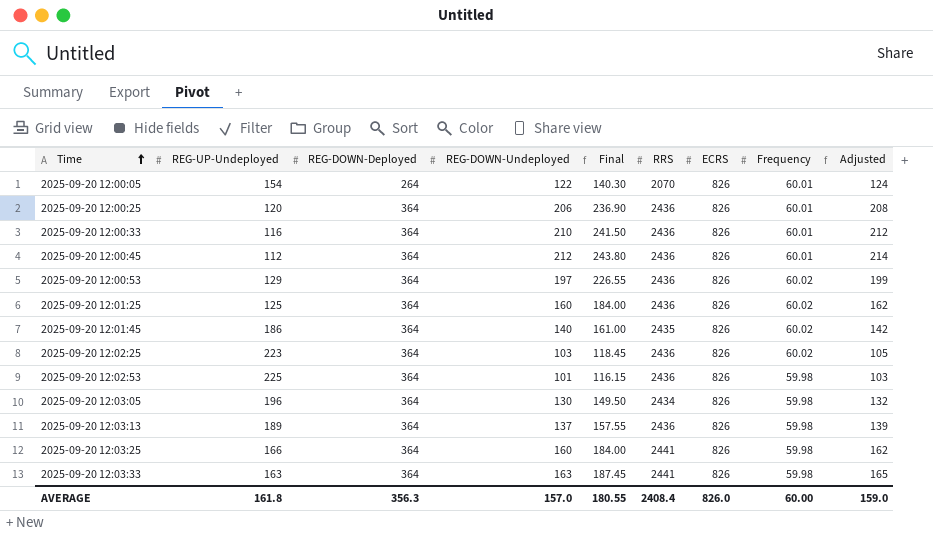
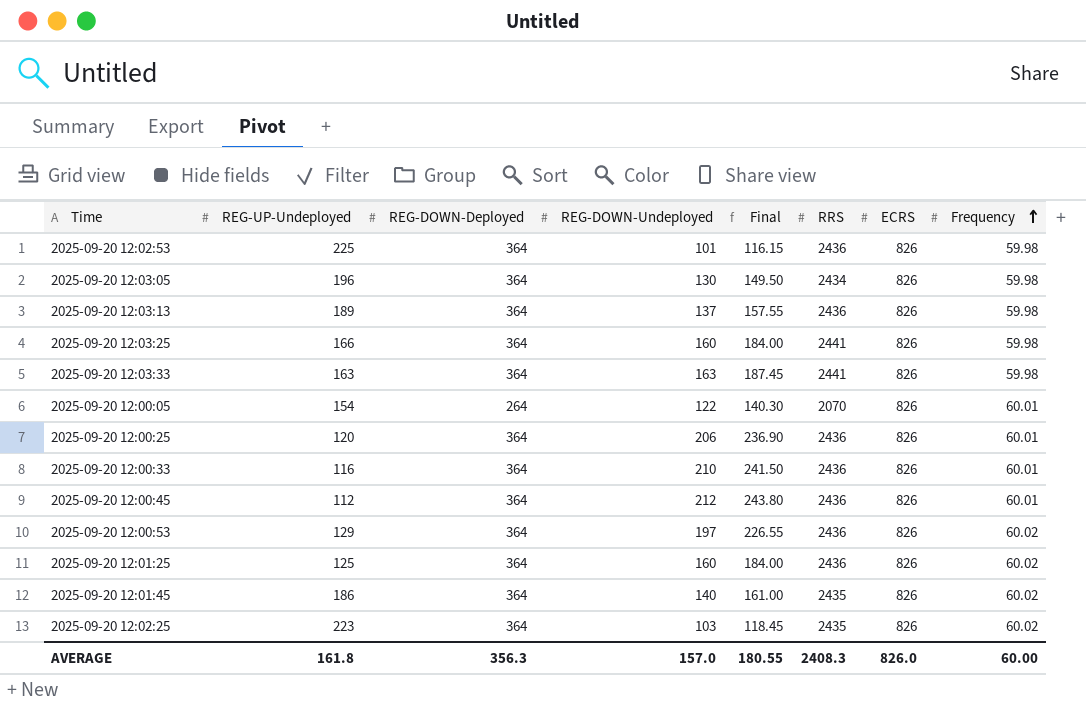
row order: Time ascending -> Frequency ascending
column Adjusted | formula: [REG-DOWN-Undeployed] + 2 -> none
2025-09-20 12:02:25 | RRS: 2436 -> 2435
AVERAGE | RRS: 2408.4 -> 2408.3

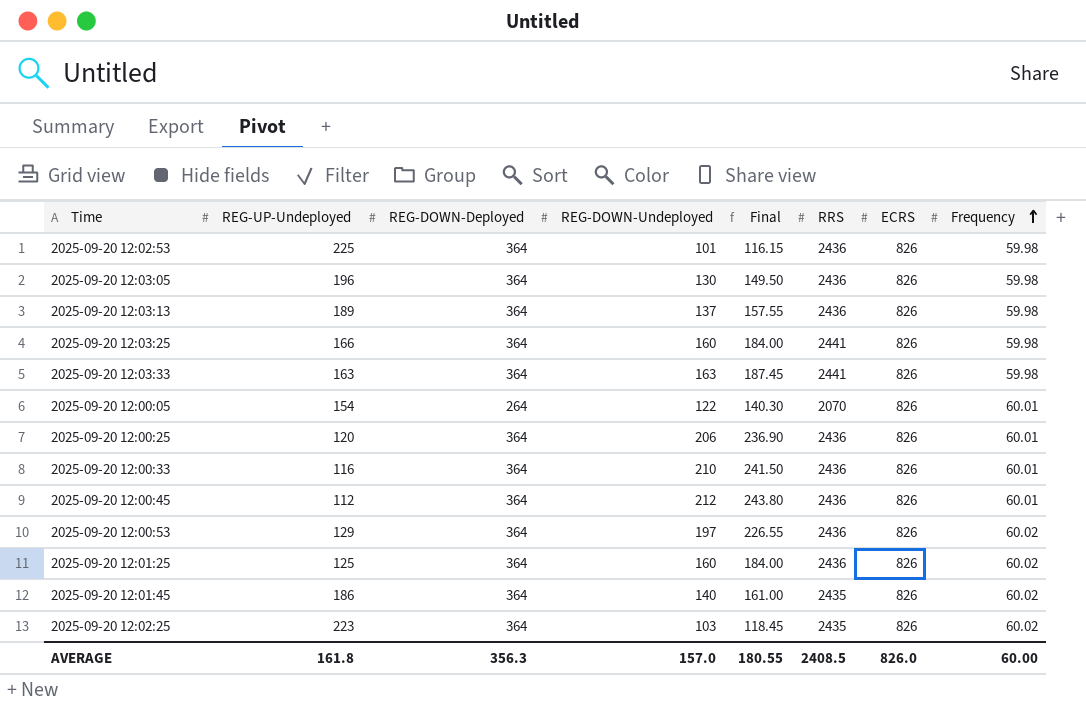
2025-09-20 12:03:05 | RRS: 2434 -> 2436
AVERAGE | RRS: 2408.3 -> 2408.5

